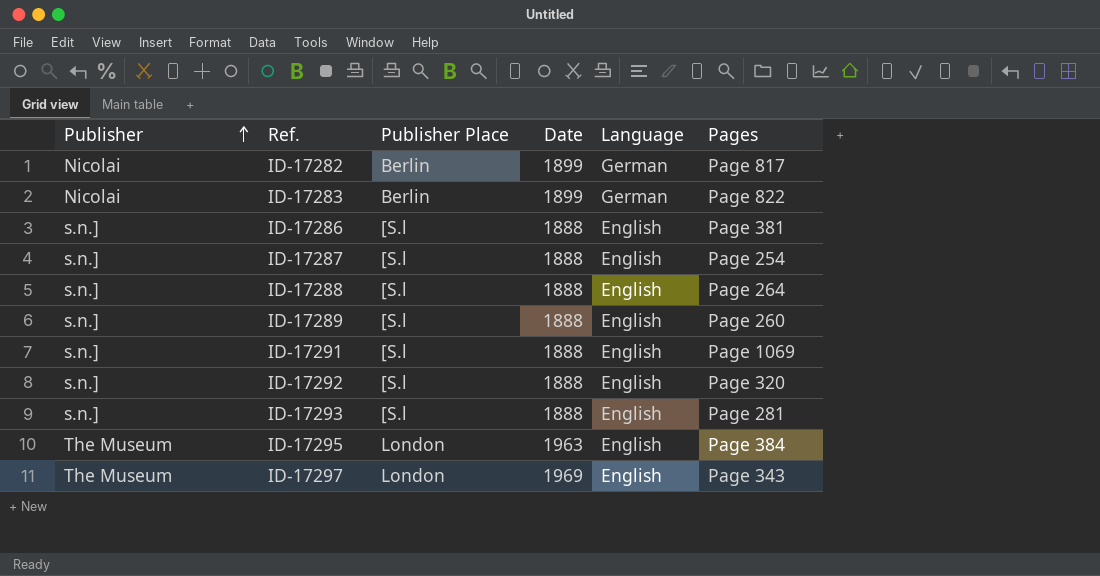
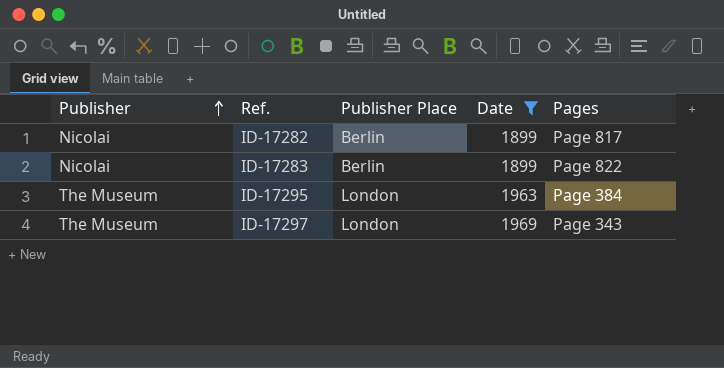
filter: none -> Date != 1888
column Language | position: 5 -> none

